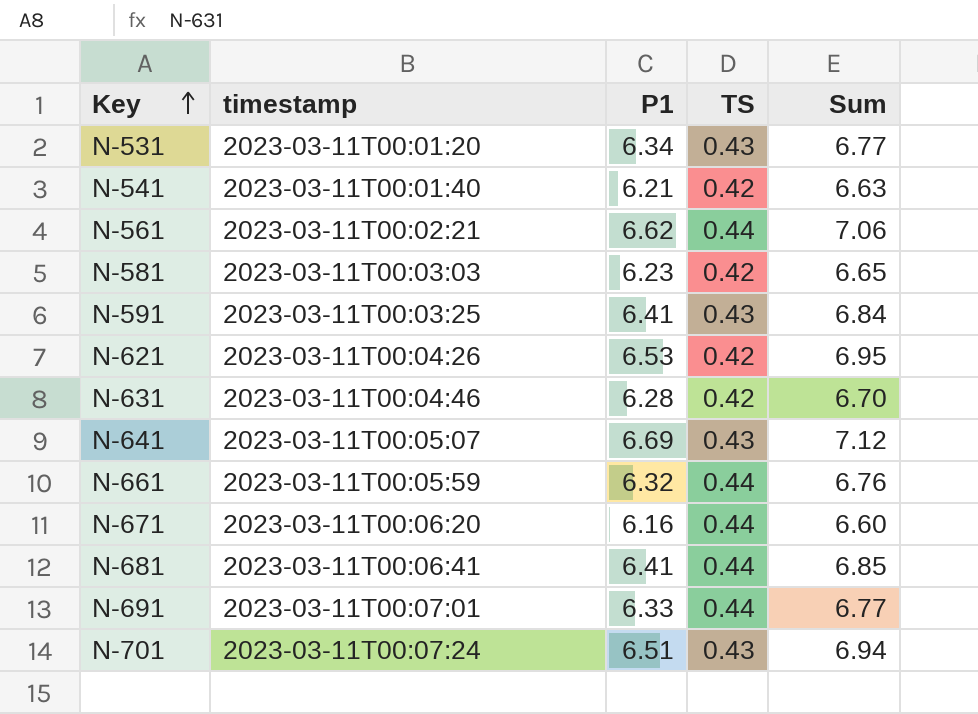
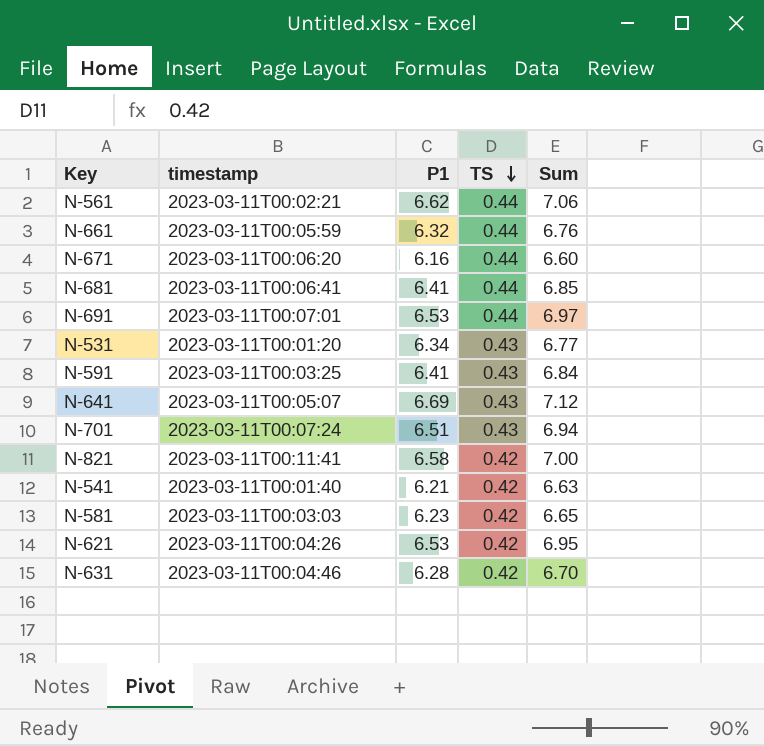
row order: Key ascending -> TS descending
N-691 | P1: 6.33 -> 6.53
N-691 | Sum: 6.77 -> 6.97
row N-821: none -> 2023-03-11T00:11:41 | 6.58 | 0.42 | 7.00

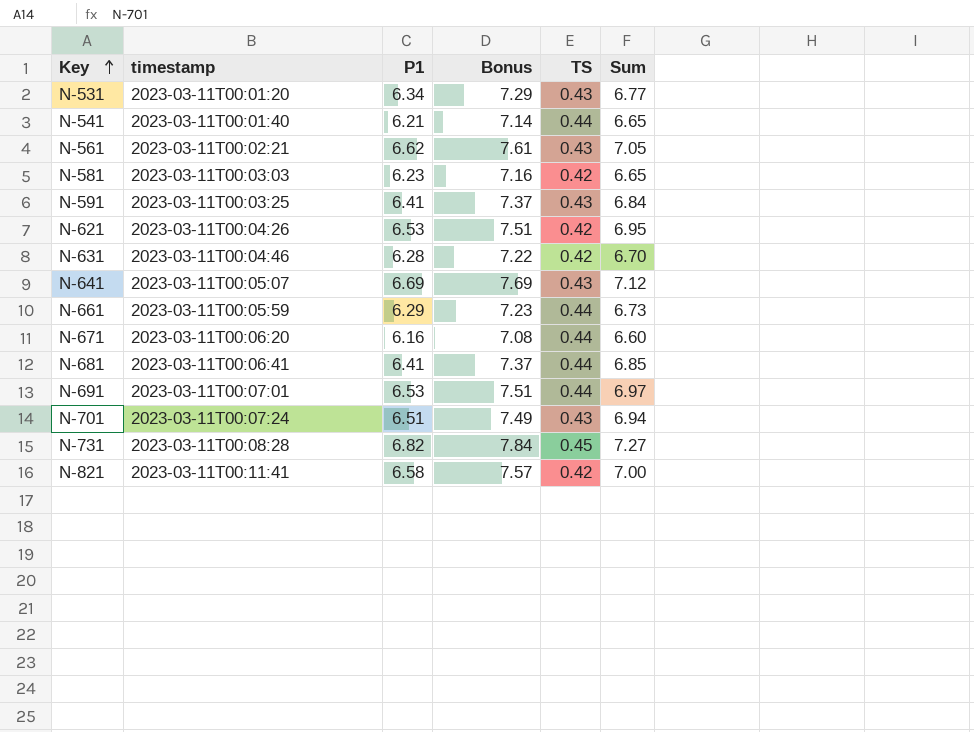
row order: TS descending -> Key ascending
column Bonus | formula: none -> [P1] * 1.15
N-541 | TS: 0.42 -> 0.44
N-541 | Sum: 6.63 -> 6.65
N-561 | TS: 0.44 -> 0.43
N-561 | Sum: 7.06 -> 7.05
N-661 | P1: 6.32 -> 6.29
N-661 | Sum: 6.76 -> 6.73
row N-731: none -> 2023-03-11T00:08:28 | 6.82 | 7.84 | 0.45 | 7.27

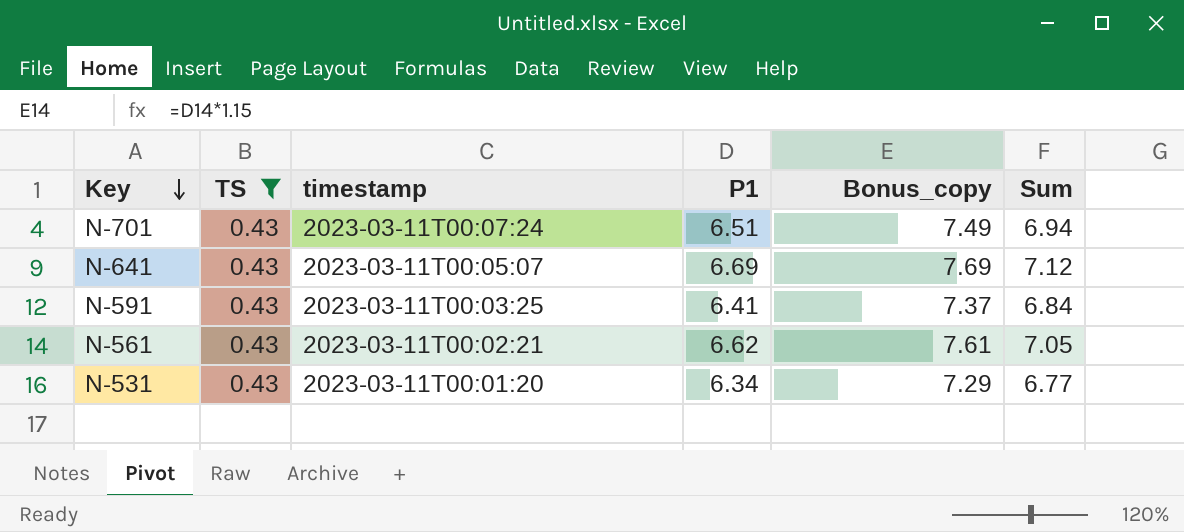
filter: none -> TS = 0.43
row order: Key ascending -> Key descending
column TS | position: 5 -> 2
column name: Bonus -> Bonus_copy

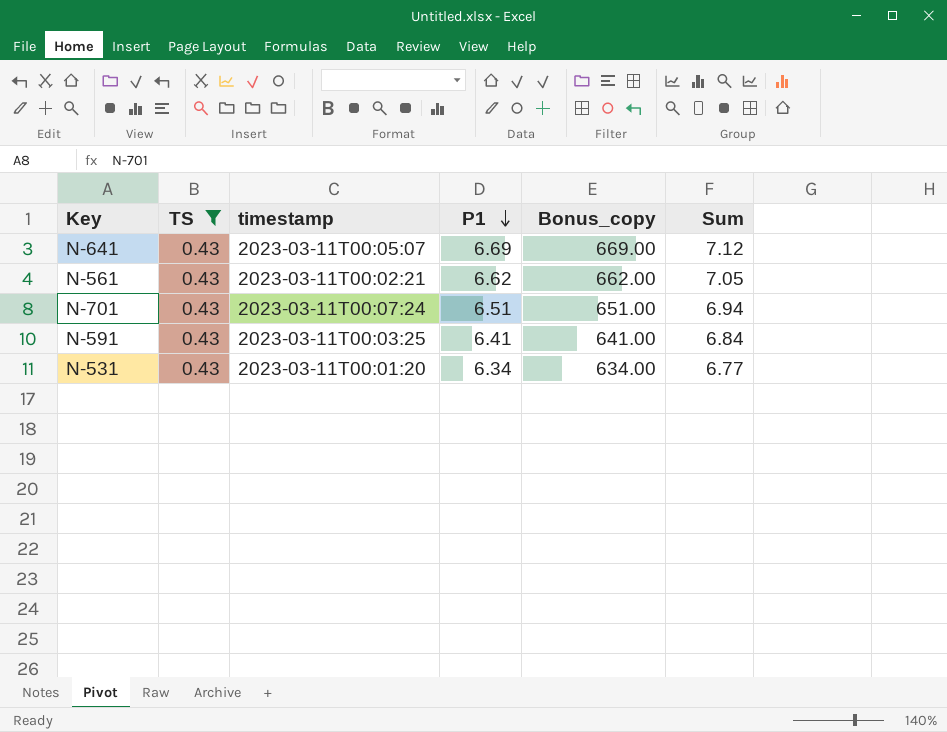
row order: Key descending -> P1 descending
column Bonus_copy | formula: [P1] * 1.15 -> [P1] * 100

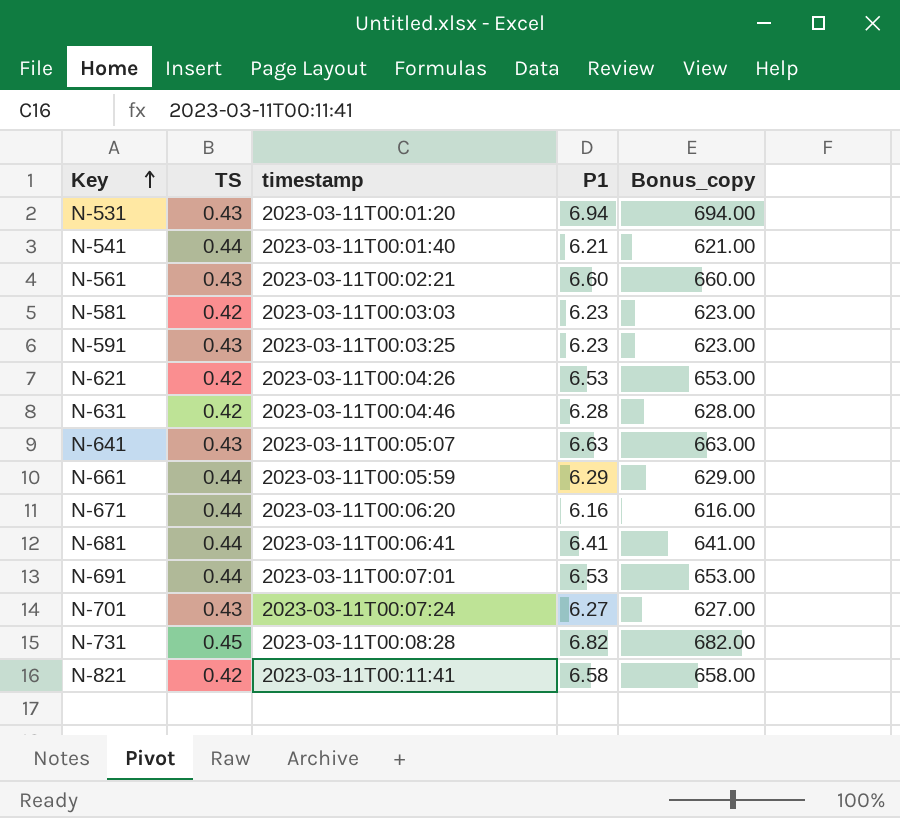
filter: TS = 0.43 -> none
row order: P1 descending -> Key ascending
column Sum | formula: [TS] + [P1] -> none
N-531 | P1: 6.34 -> 6.94
N-531 | Bonus_copy: 634.00 -> 694.00
N-561 | P1: 6.62 -> 6.60
N-561 | Bonus_copy: 662.00 -> 660.00
N-591 | P1: 6.41 -> 6.23
N-591 | Bonus_copy: 641.00 -> 623.00
N-641 | P1: 6.69 -> 6.63
N-641 | Bonus_copy: 669.00 -> 663.00
N-701 | P1: 6.51 -> 6.27
N-701 | Bonus_copy: 651.00 -> 627.00

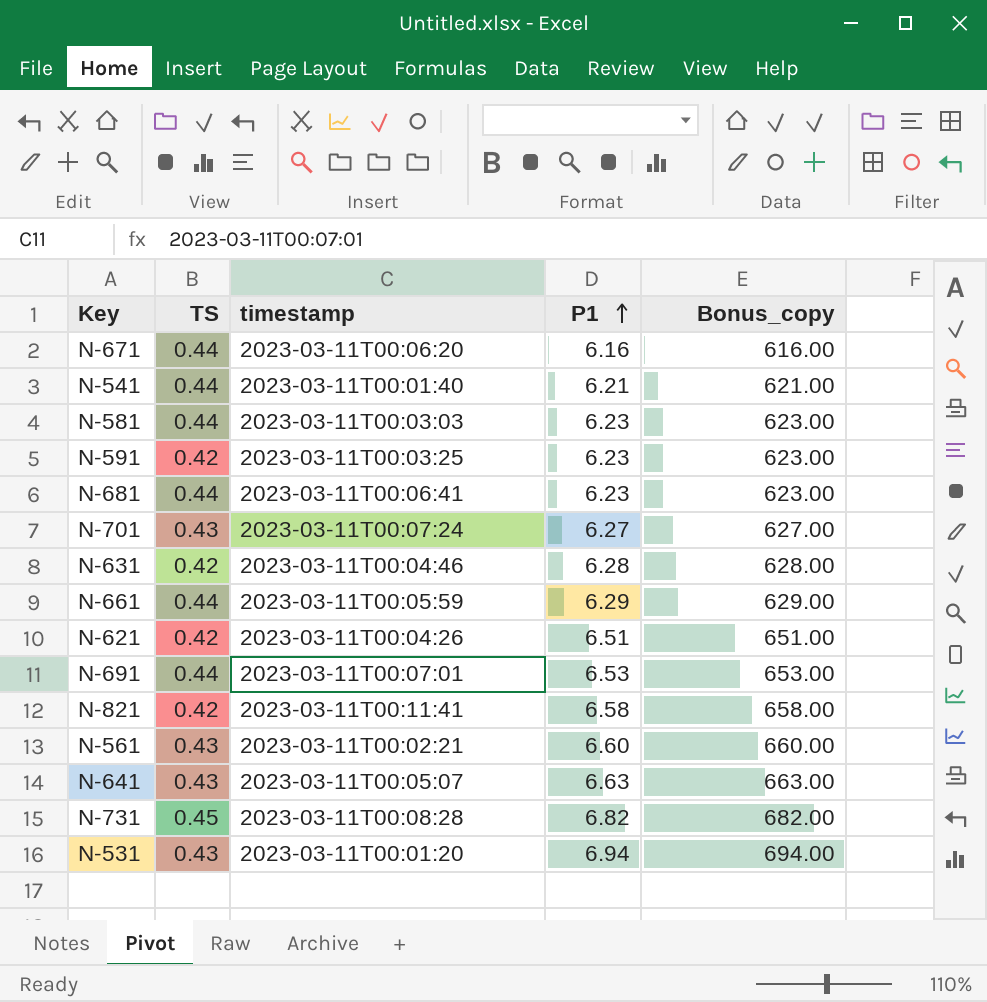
row order: Key ascending -> P1 ascending
N-581 | TS: 0.42 -> 0.44
N-591 | TS: 0.43 -> 0.42
N-681 | P1: 6.41 -> 6.23
N-681 | Bonus_copy: 641.00 -> 623.00
N-621 | P1: 6.53 -> 6.51
N-621 | Bonus_copy: 653.00 -> 651.00

